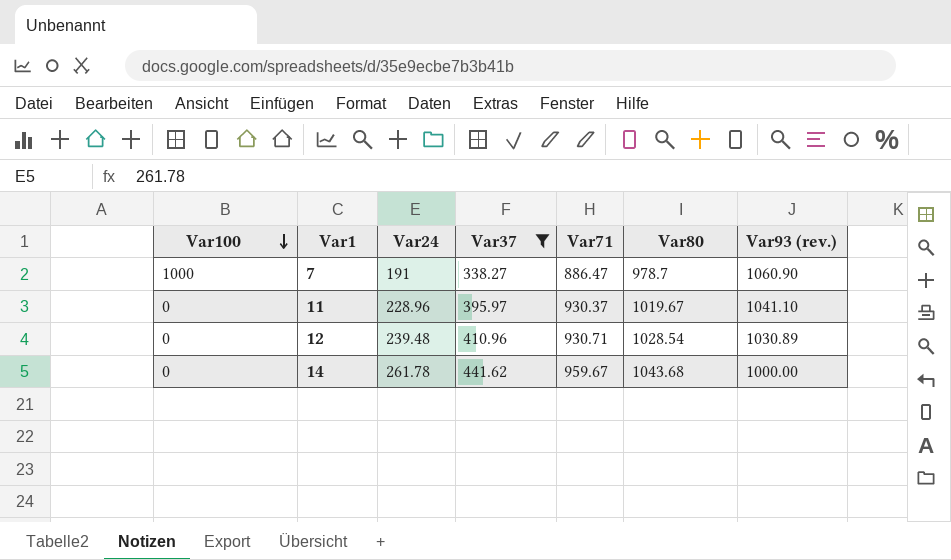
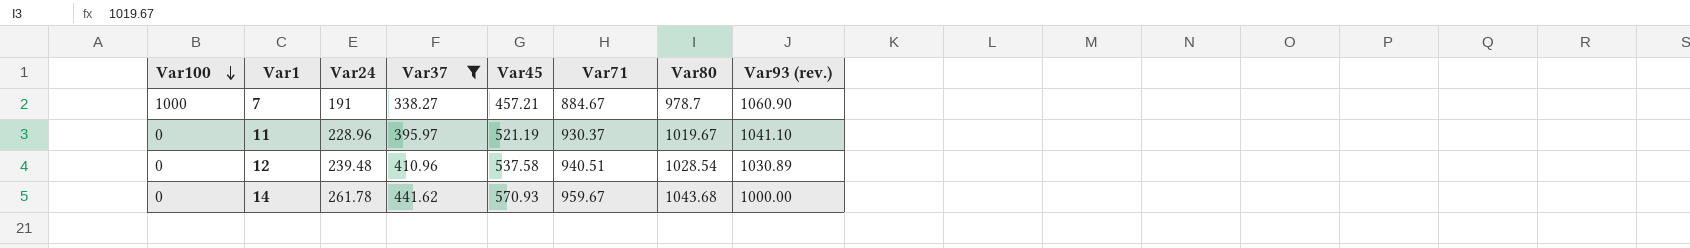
column Var45 | position: none -> 5
7 | Var71: 886.47 -> 884.67
12 | Var71: 930.71 -> 940.51

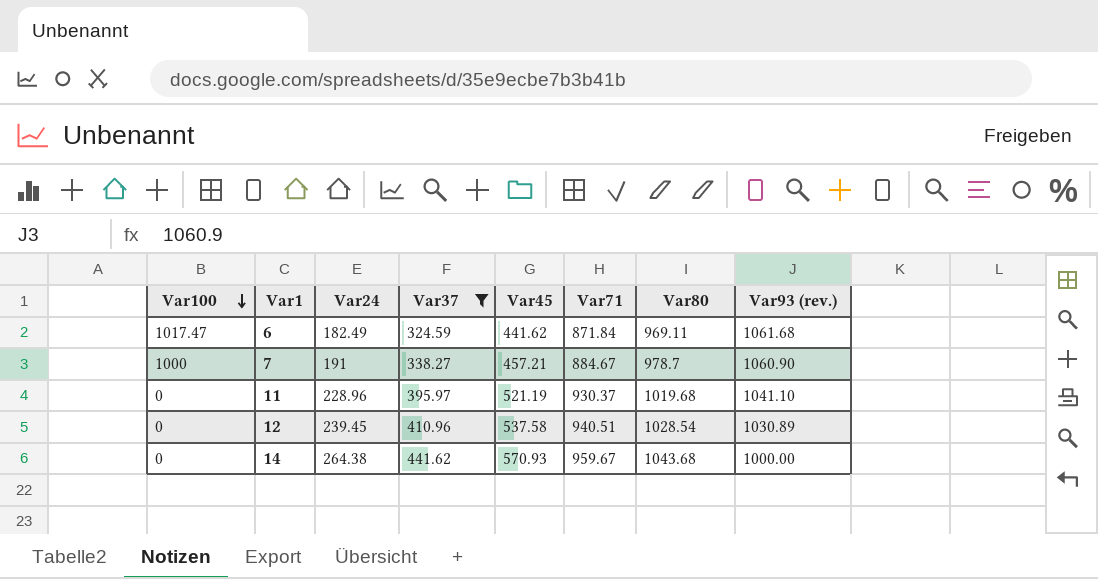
row 6: none -> 1017.47 | 182.49 | 324.59 | 441.62 | 871.84 | 969.11 | 1061.68
11 | Var80: 1019.67 -> 1019.68
12 | Var24: 239.48 -> 239.45
14 | Var24: 261.78 -> 264.38

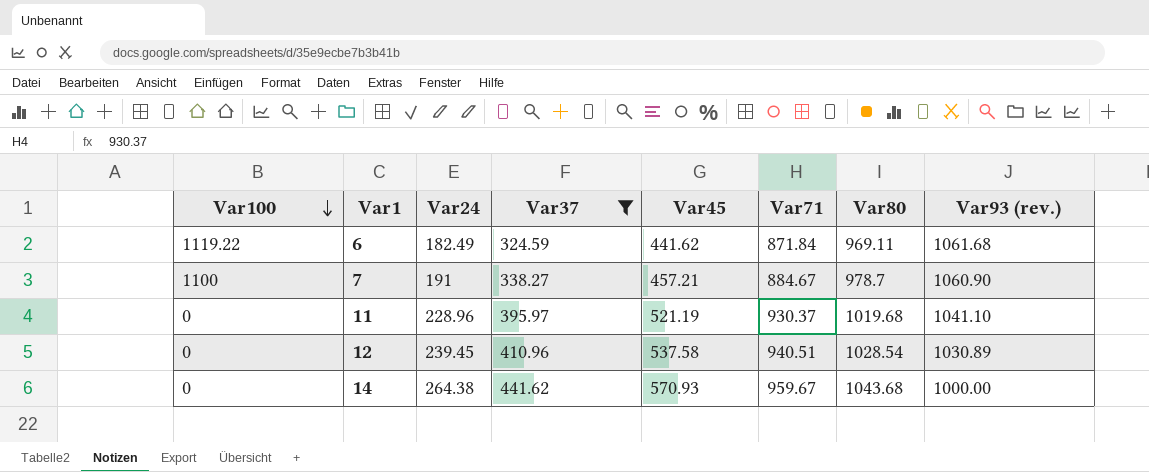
6 | Var100: 1017.47 -> 1119.22
7 | Var100: 1000 -> 1100

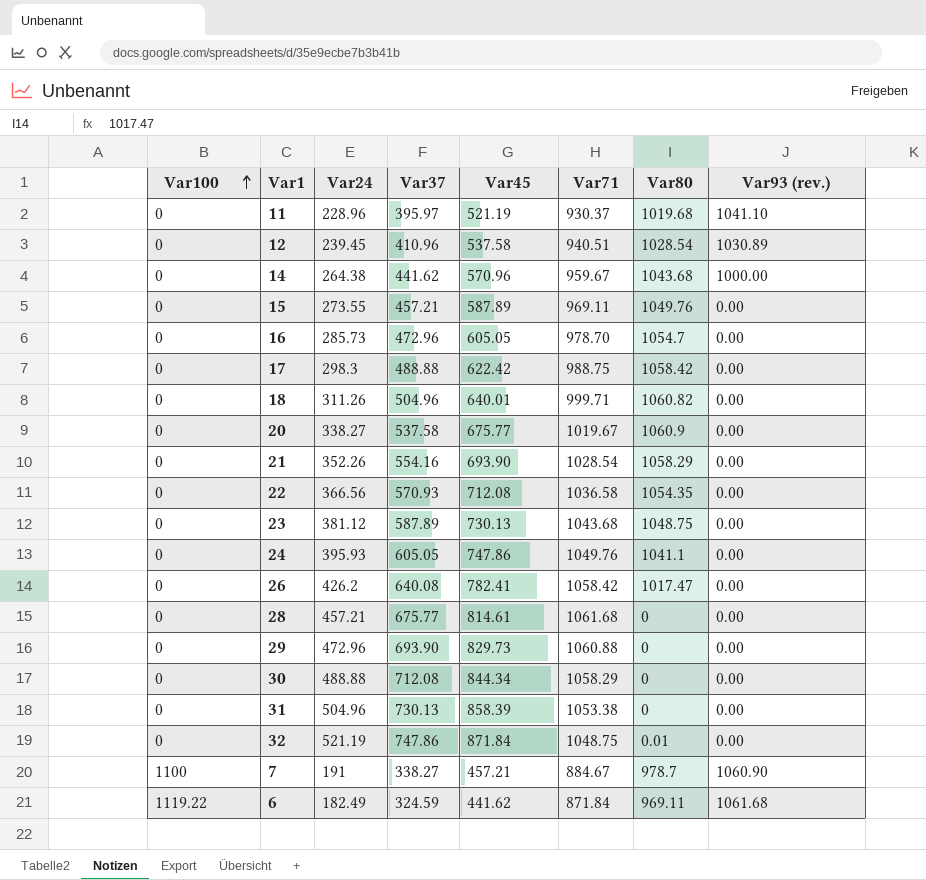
filter: Var37 <= 441.62 -> none
row order: Var100 descending -> Var100 ascending
14 | Var45: 570.93 -> 570.96

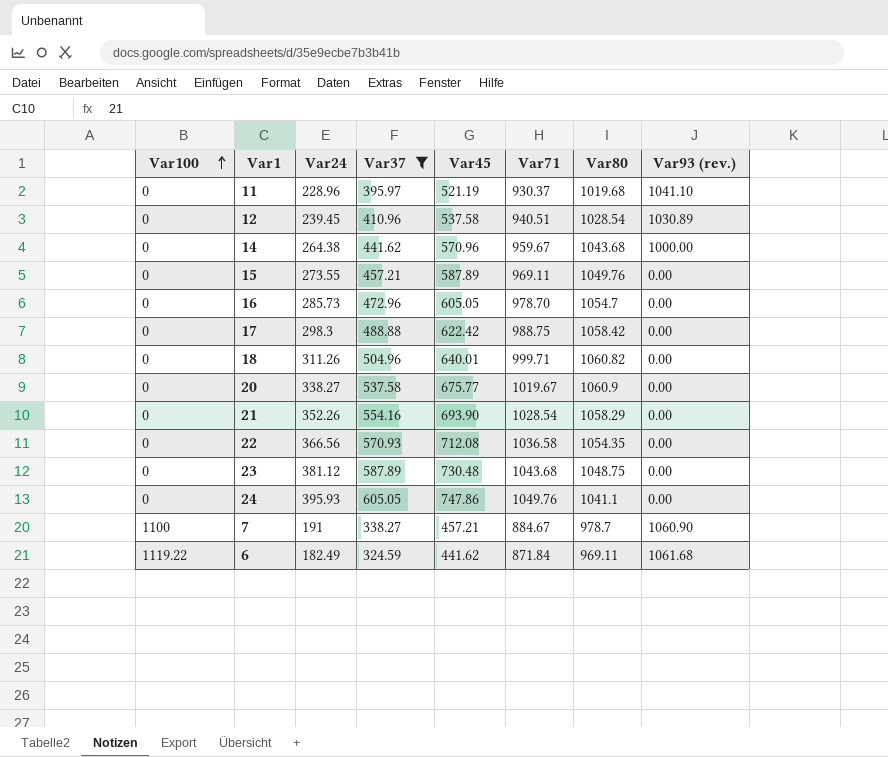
filter: none -> Var37 <= 605.05
23 | Var45: 730.13 -> 730.48

